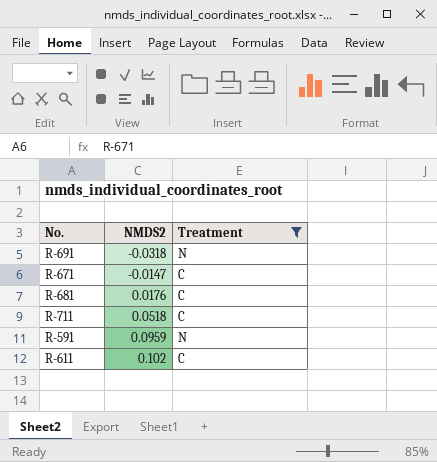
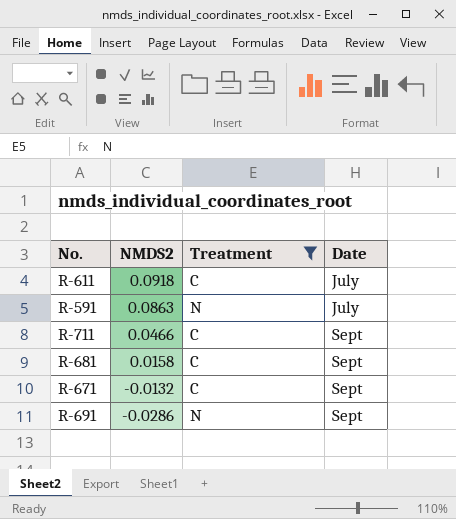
row order: NMDS2 ascending -> NMDS2 descending
column Date | position: none -> 4
R-611 | NMDS2: 0.102 -> 0.0918
R-591 | NMDS2: 0.0959 -> 0.0863
R-711 | NMDS2: 0.0518 -> 0.0466
R-681 | NMDS2: 0.0176 -> 0.0158
R-671 | NMDS2: -0.0147 -> -0.0132
R-691 | NMDS2: -0.0318 -> -0.0286

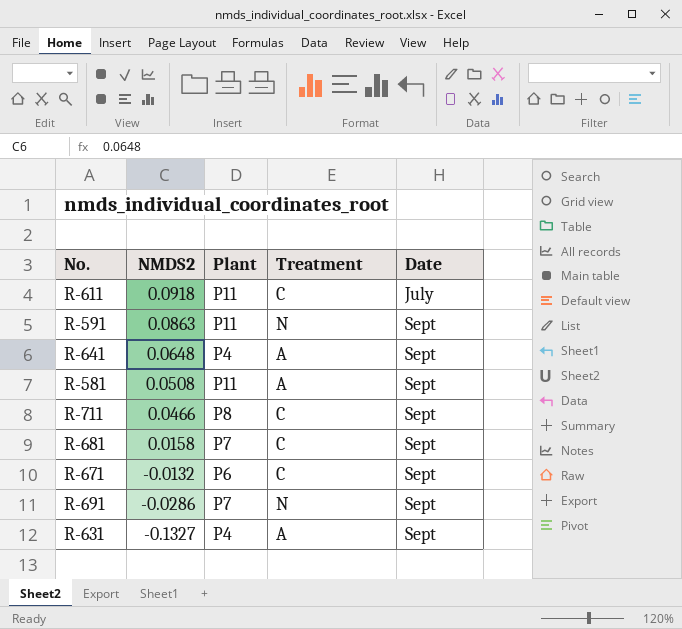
filter: Treatment != A -> none
column Plant | position: none -> 3
R-591 | Date: July -> Sept

